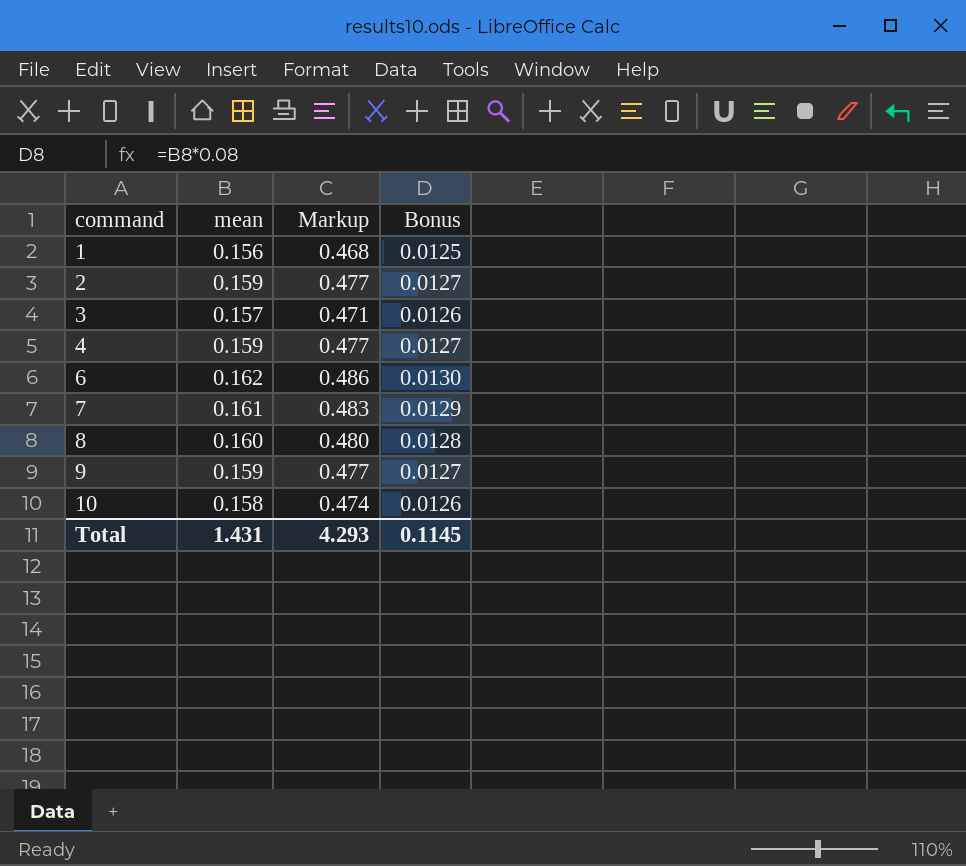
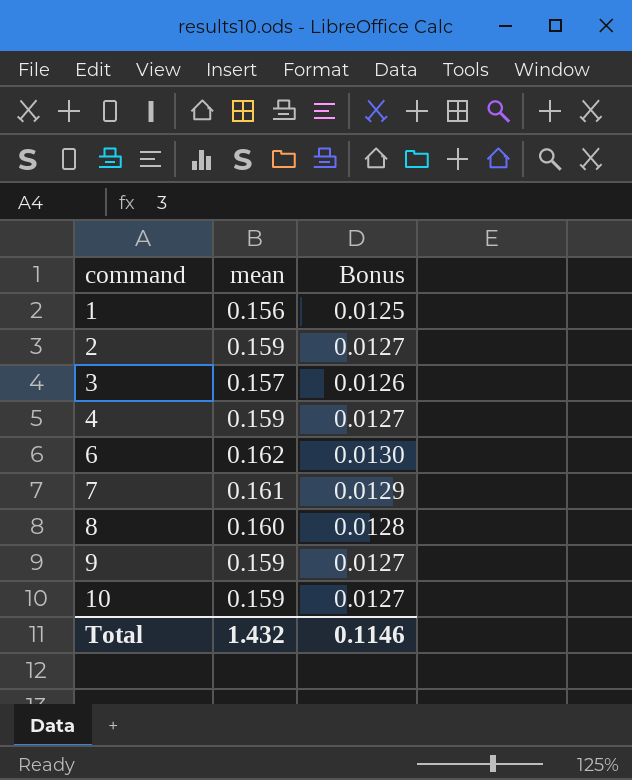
column Markup | formula: [mean] * 3 -> none
10 | mean: 0.158 -> 0.159
10 | Bonus: 0.0126 -> 0.0127
Total | mean: 1.431 -> 1.432
Total | Bonus: 0.1145 -> 0.1146

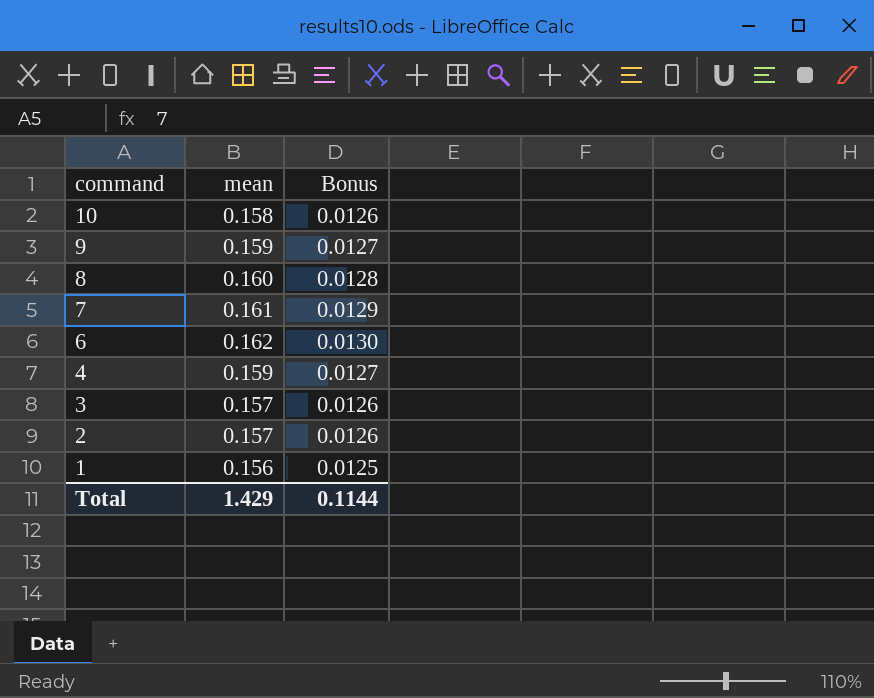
row order: command ascending -> command descending
10 | mean: 0.159 -> 0.158
10 | Bonus: 0.0127 -> 0.0126
2 | mean: 0.159 -> 0.157
2 | Bonus: 0.0127 -> 0.0126
Total | mean: 1.432 -> 1.429
Total | Bonus: 0.1146 -> 0.1144

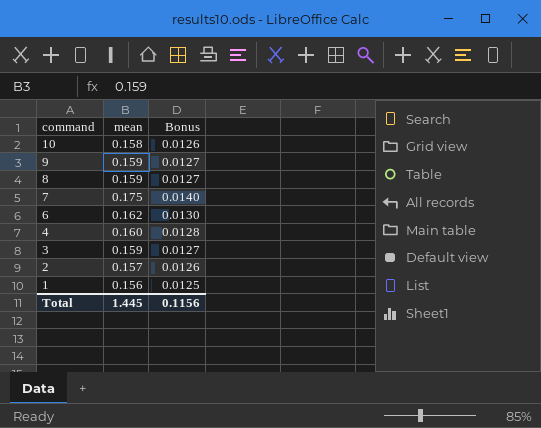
8 | mean: 0.160 -> 0.159
8 | Bonus: 0.0128 -> 0.0127
7 | mean: 0.161 -> 0.175
7 | Bonus: 0.0129 -> 0.0140
4 | mean: 0.159 -> 0.160
4 | Bonus: 0.0127 -> 0.0128
3 | mean: 0.157 -> 0.159
3 | Bonus: 0.0126 -> 0.0127
Total | mean: 1.429 -> 1.445
Total | Bonus: 0.1144 -> 0.1156

